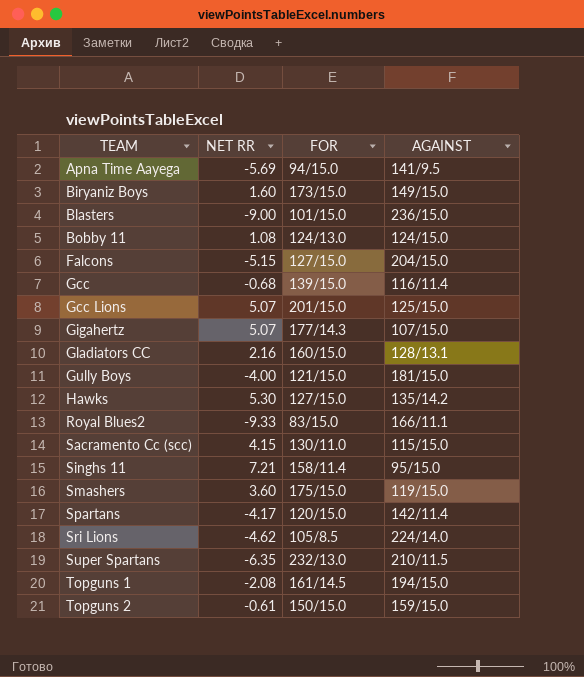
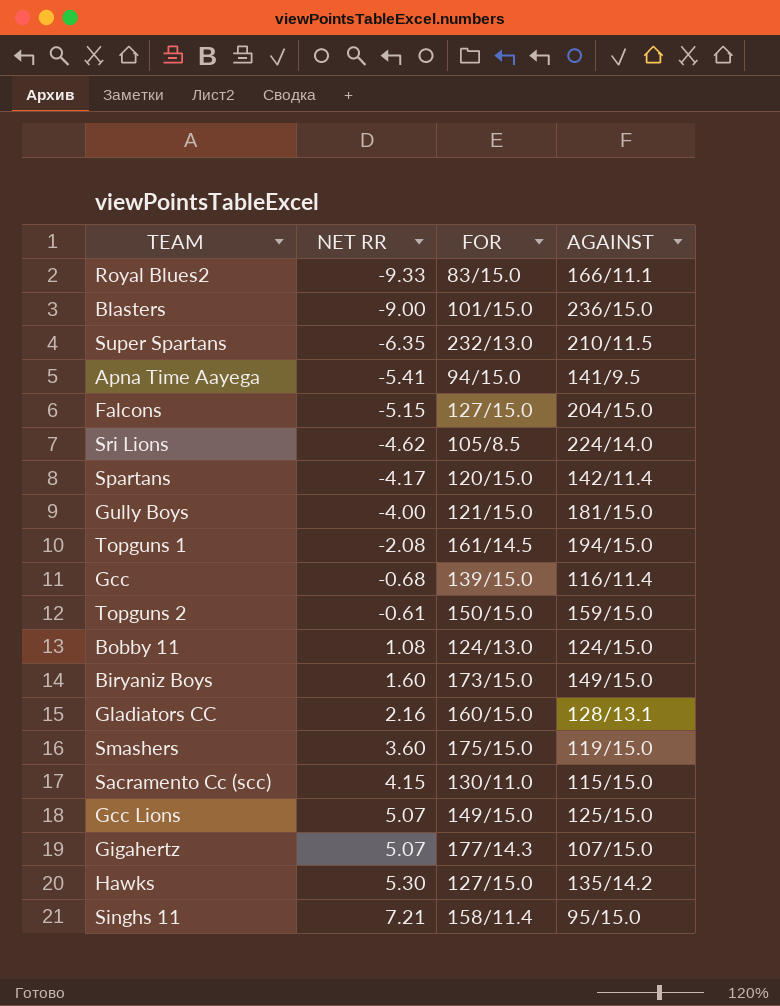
row order: TEAM ascending -> NET RR ascending
Apna Time Aayega | NET RR: -5.69 -> -5.41
Gcc Lions | FOR: 201/15.0 -> 149/15.0

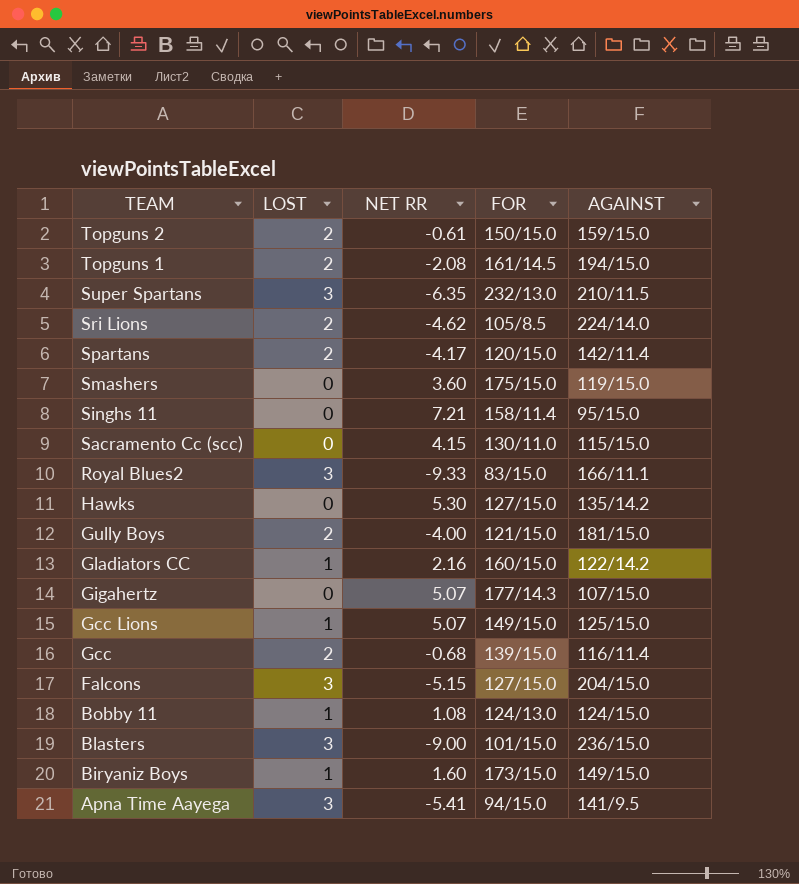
row order: NET RR ascending -> TEAM descending
column LOST | position: none -> 2
Gladiators CC | AGAINST: 128/13.1 -> 122/14.2

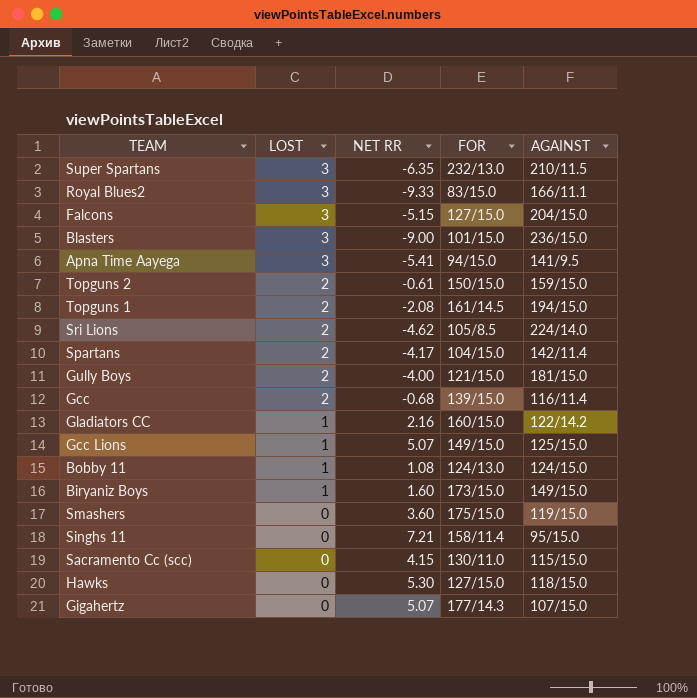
row order: TEAM descending -> LOST descending
Spartans | FOR: 120/15.0 -> 104/15.0
Hawks | AGAINST: 135/14.2 -> 118/15.0

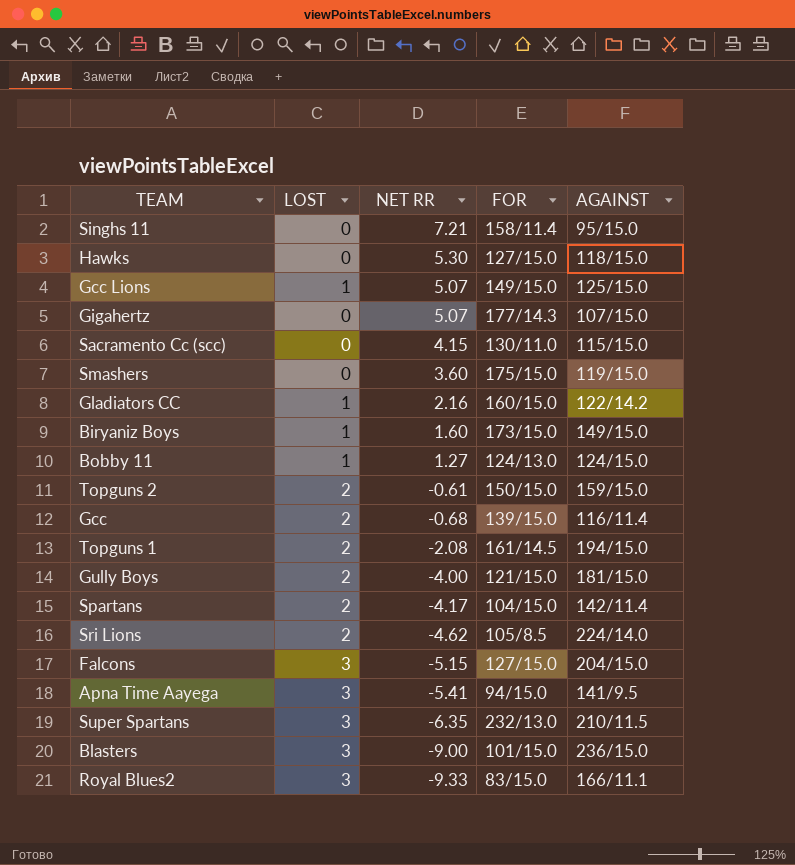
row order: LOST descending -> NET RR descending
Bobby 11 | NET RR: 1.08 -> 1.27

